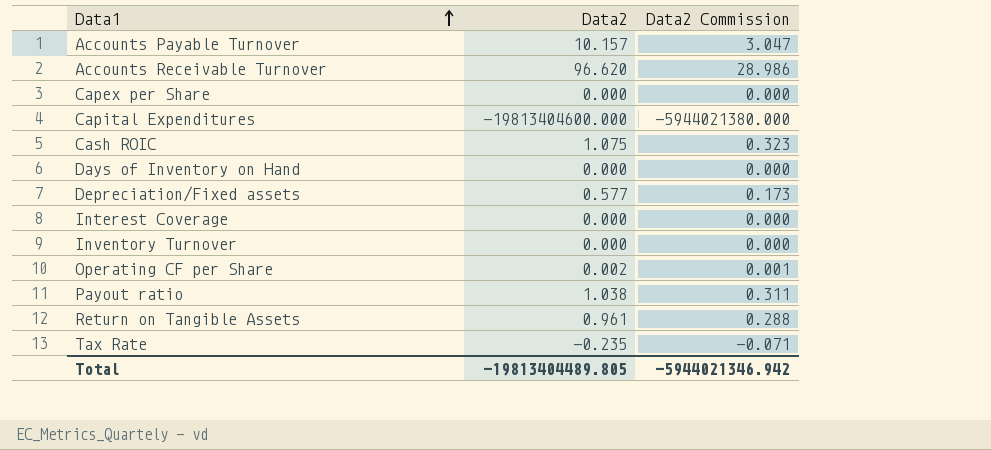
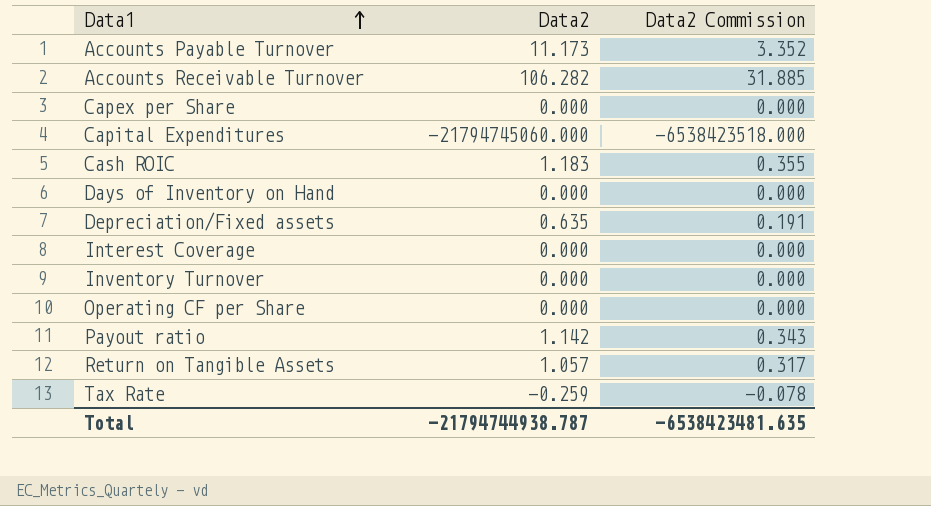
Accounts Payable Turnover | Data2: 10.157 -> 11.173
Accounts Payable Turnover | Data2 Commission: 3.047 -> 3.352
Accounts Receivable Turnover | Data2: 96.620 -> 106.282
Accounts Receivable Turnover | Data2 Commission: 28.986 -> 31.885
Capital Expenditures | Data2: -19813404600.000 -> -21794745060.000
Capital Expenditures | Data2 Commission: -5944021380.000 -> -6538423518.000
Cash ROIC | Data2: 1.075 -> 1.183
Cash ROIC | Data2 Commission: 0.323 -> 0.355
Depreciation/Fixed assets | Data2: 0.577 -> 0.635
Depreciation/Fixed assets | Data2 Commission: 0.173 -> 0.191
Operating CF per Share | Data2: 0.002 -> 0.000
Operating CF per Share | Data2 Commission: 0.001 -> 0.000
Payout ratio | Data2: 1.038 -> 1.142
Payout ratio | Data2 Commission: 0.311 -> 0.343
Return on Tangible Assets | Data2: 0.961 -> 1.057
Return on Tangible Assets | Data2 Commission: 0.288 -> 0.317
Tax Rate | Data2: -0.235 -> -0.259
Tax Rate | Data2 Commission: -0.071 -> -0.078
Total | Data2: -19813404489.805 -> -21794744938.787
Total | Data2 Commission: -5944021346.942 -> -6538423481.635

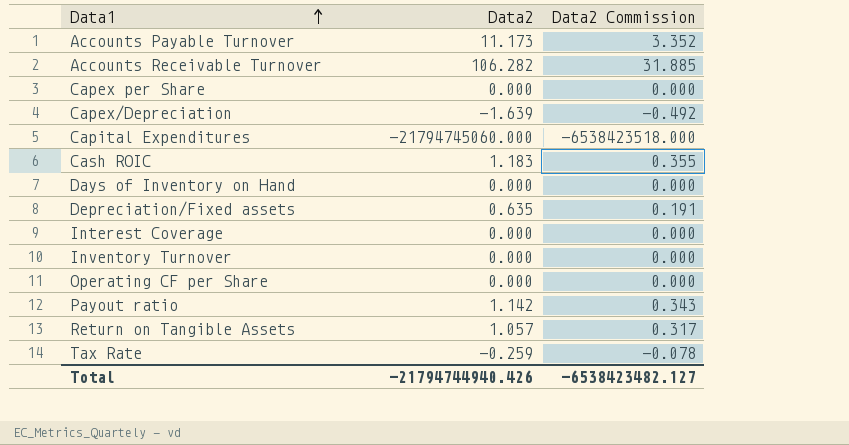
row Capex/Depreciation: none -> -1.639 | -0.492
Total | Data2: -21794744938.787 -> -21794744940.426
Total | Data2 Commission: -6538423481.635 -> -6538423482.127

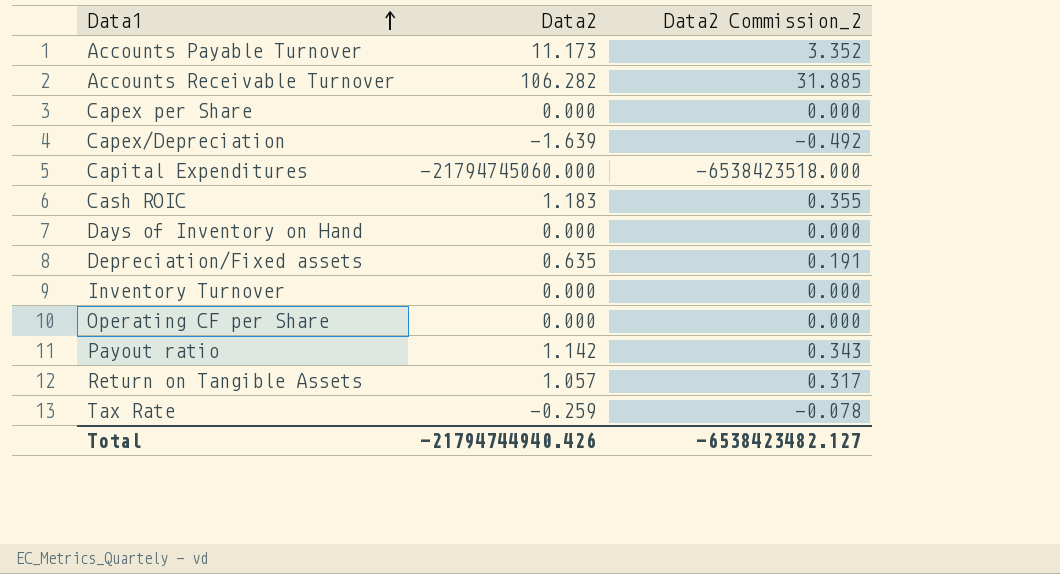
column name: Data2 Commission -> Data2 Commission_2
row Interest Coverage: 0.000 | 0.000 -> none

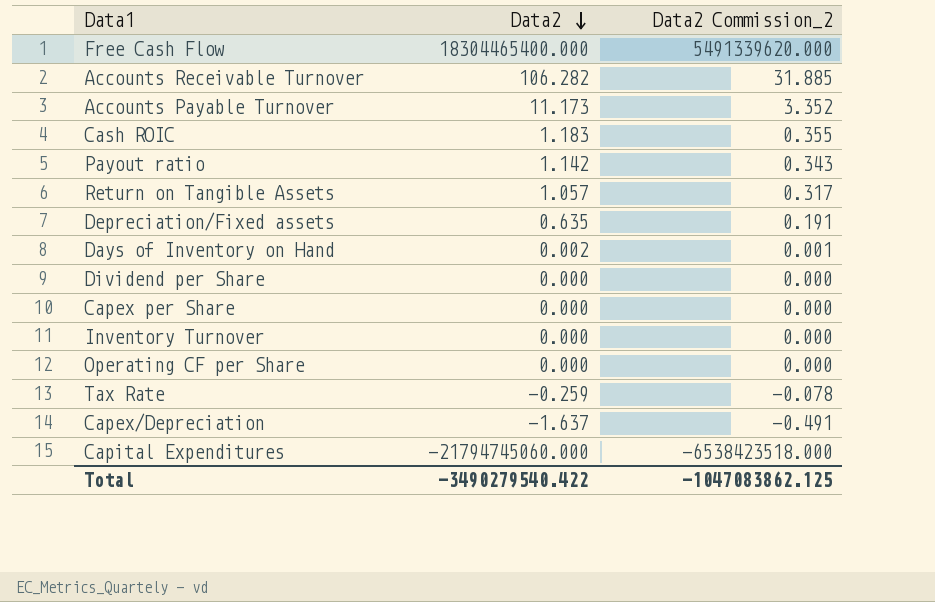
row order: Data1 ascending -> Data2 descending
row Free Cash Flow: none -> 18304465400.000 | 5491339620.000
Days of Inventory on Hand | Data2: 0.000 -> 0.002
Days of Inventory on Hand | Data2 Commission_2: 0.000 -> 0.001
row Dividend per Share: none -> 0.000 | 0.000
Capex/Depreciation | Data2: -1.639 -> -1.637
Capex/Depreciation | Data2 Commission_2: -0.492 -> -0.491
Total | Data2: -21794744940.426 -> -3490279540.422
Total | Data2 Commission_2: -6538423482.127 -> -1047083862.125

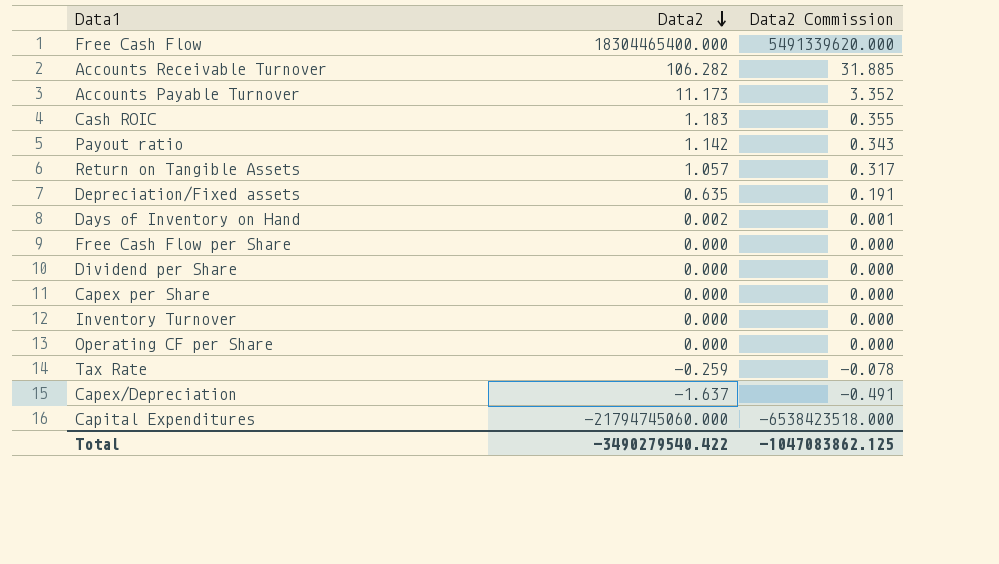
column name: Data2 Commission_2 -> Data2 Commission
row Free Cash Flow per Share: none -> 0.000 | 0.000

